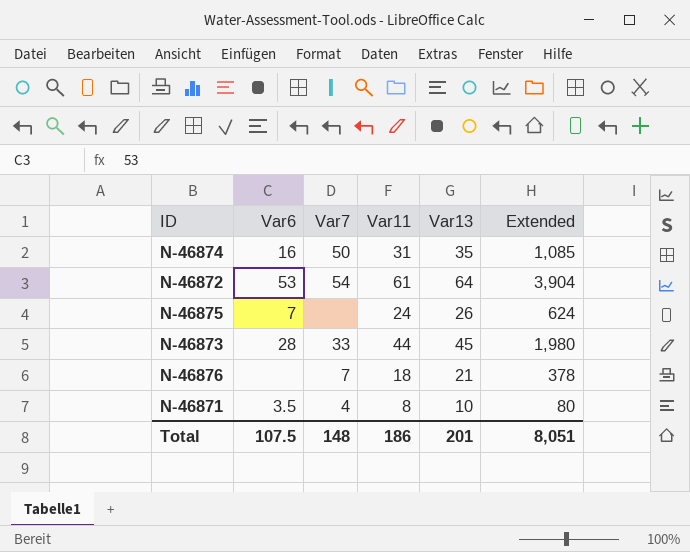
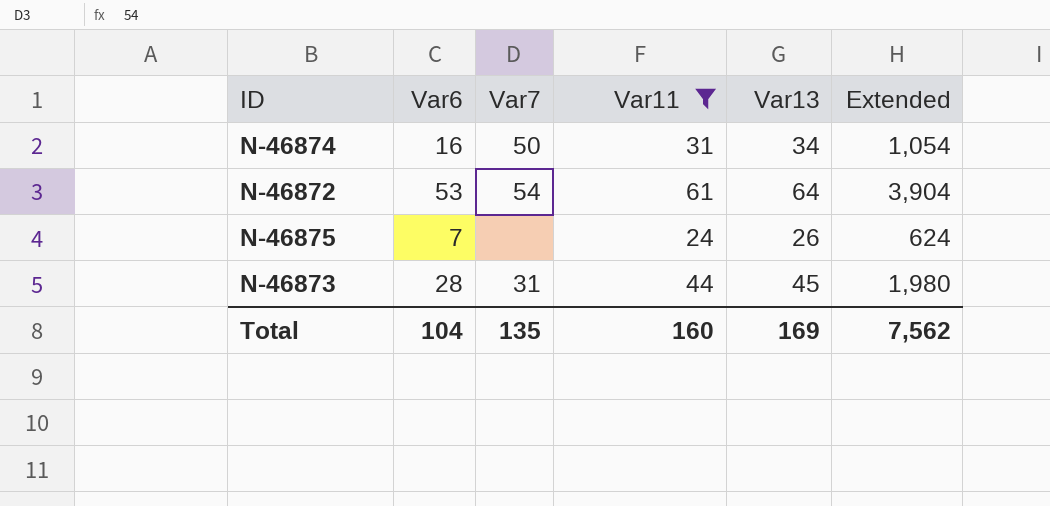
filter: none -> Var11 >= 24
N-46874 | Var13: 35 -> 34
N-46874 | Extended: 1,085 -> 1,054
N-46873 | Var7: 33 -> 31
Total | Var6: 107.5 -> 104
Total | Var7: 148 -> 135
Total | Var11: 186 -> 160
Total | Var13: 201 -> 169
Total | Extended: 8,051 -> 7,562

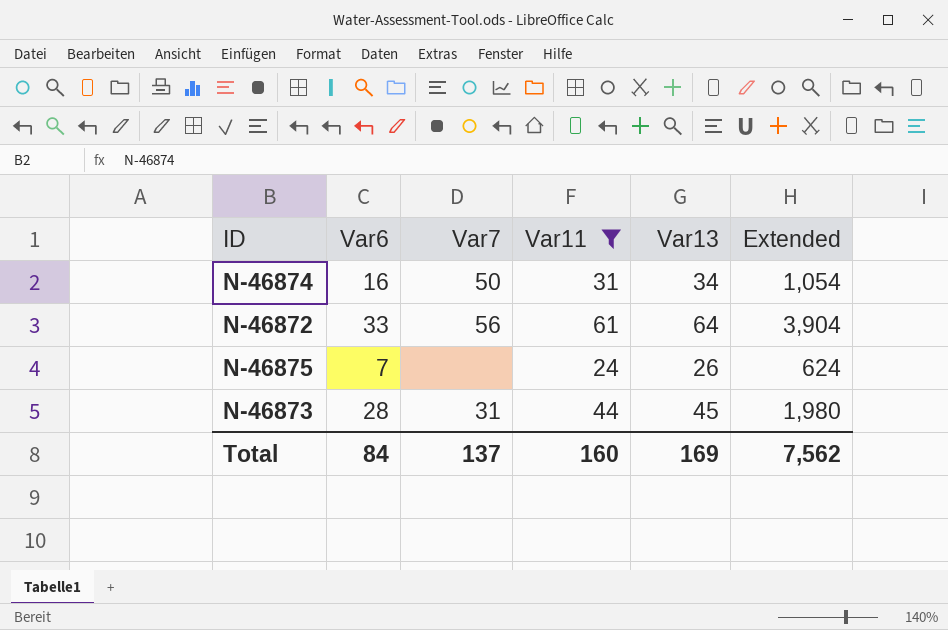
N-46872 | Var6: 53 -> 33
N-46872 | Var7: 54 -> 56
Total | Var6: 104 -> 84
Total | Var7: 135 -> 137

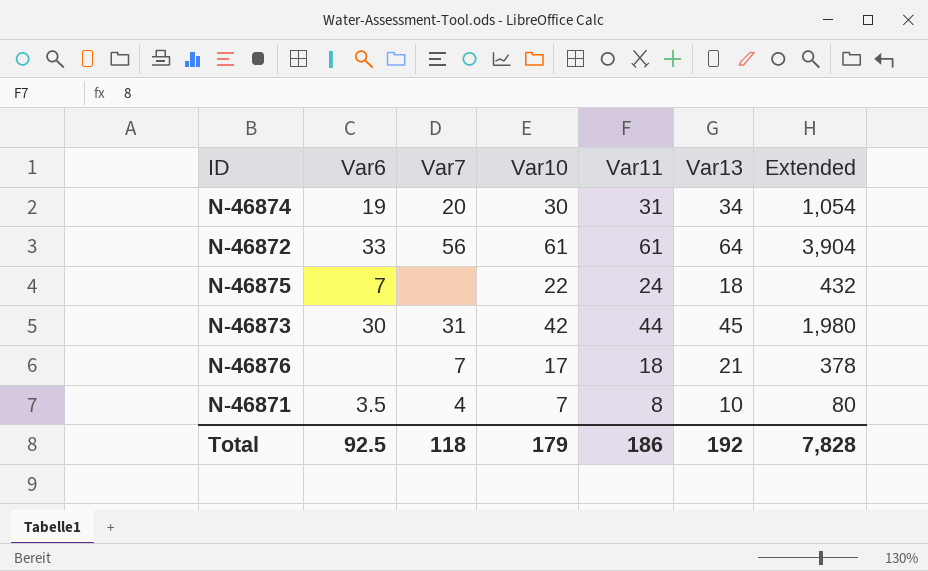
filter: Var11 >= 24 -> none
column Var10 | position: none -> 4
N-46874 | Var6: 16 -> 19
N-46874 | Var7: 50 -> 20
N-46875 | Var13: 26 -> 18
N-46875 | Extended: 624 -> 432
N-46873 | Var6: 28 -> 30
Total | Var6: 84 -> 92.5
Total | Var7: 137 -> 118
Total | Var11: 160 -> 186
Total | Var13: 169 -> 192
Total | Extended: 7,562 -> 7,828

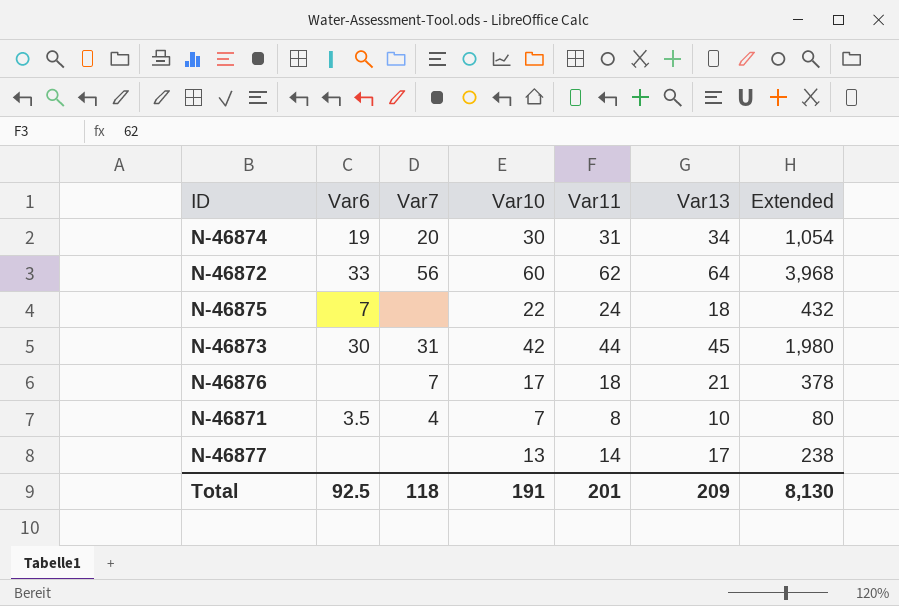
N-46872 | Var10: 61 -> 60
N-46872 | Var11: 61 -> 62
N-46872 | Extended: 3,904 -> 3,968
row N-46877: none -> none | none | 13 | 14 | 17 | 238
Total | Var10: 179 -> 191
Total | Var11: 186 -> 201
Total | Var13: 192 -> 209
Total | Extended: 7,828 -> 8,130

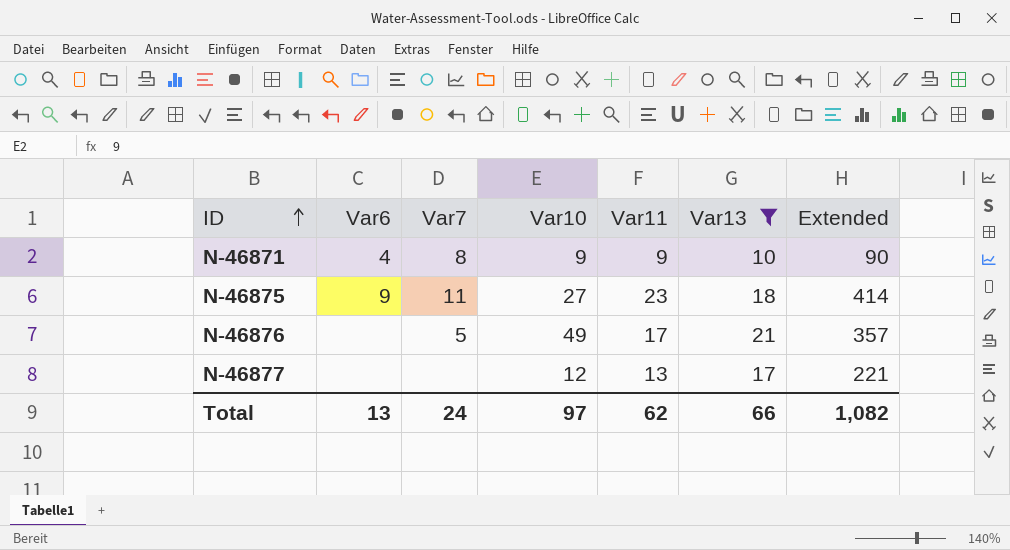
filter: none -> Var13 <= 21
row order: none -> ID ascending
N-46871 | Var6: 3.5 -> 4
N-46871 | Var7: 4 -> 8
N-46871 | Var10: 7 -> 9
N-46871 | Var11: 8 -> 9
N-46871 | Extended: 80 -> 90
N-46875 | Var6: 7 -> 9
N-46875 | Var7: none -> 11
N-46875 | Var10: 22 -> 27
N-46875 | Var11: 24 -> 23
N-46875 | Extended: 432 -> 414
N-46876 | Var7: 7 -> 5
N-46876 | Var10: 17 -> 49
N-46876 | Var11: 18 -> 17
N-46876 | Extended: 378 -> 357
N-46877 | Var10: 13 -> 12
N-46877 | Var11: 14 -> 13
N-46877 | Extended: 238 -> 221
Total | Var6: 92.5 -> 13
Total | Var7: 118 -> 24
Total | Var10: 191 -> 97
Total | Var11: 201 -> 62
Total | Var13: 209 -> 66
Total | Extended: 8,130 -> 1,082

